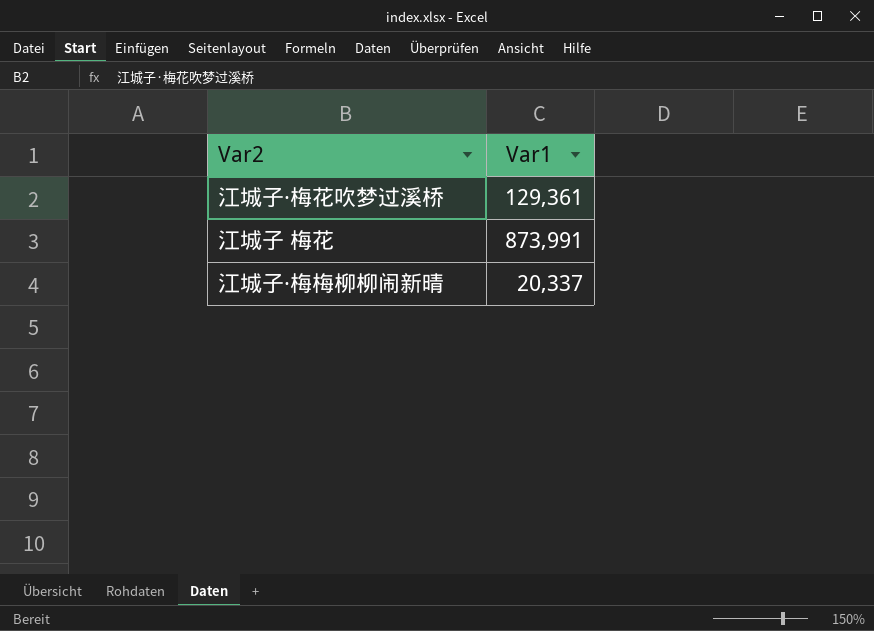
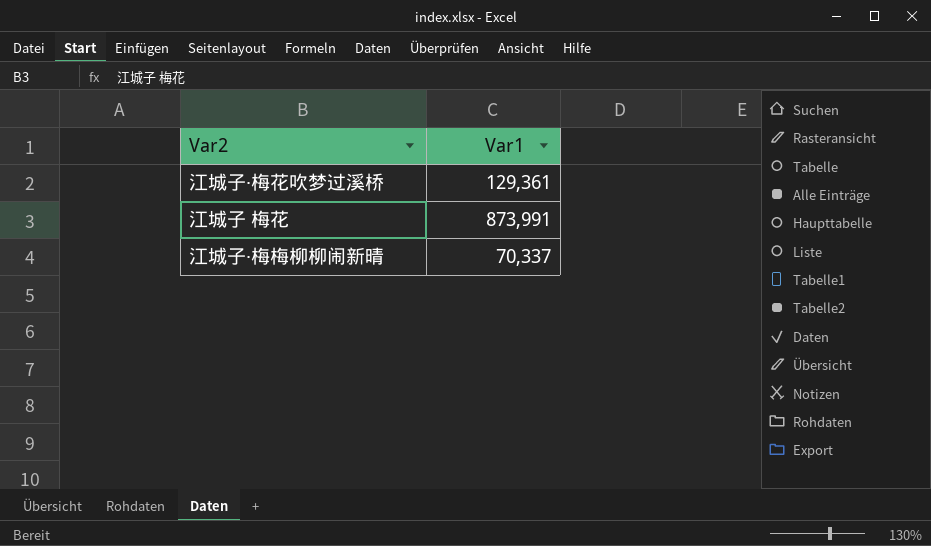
江城子·梅梅柳柳闹新晴 | Var1: 20,337 -> 70,337

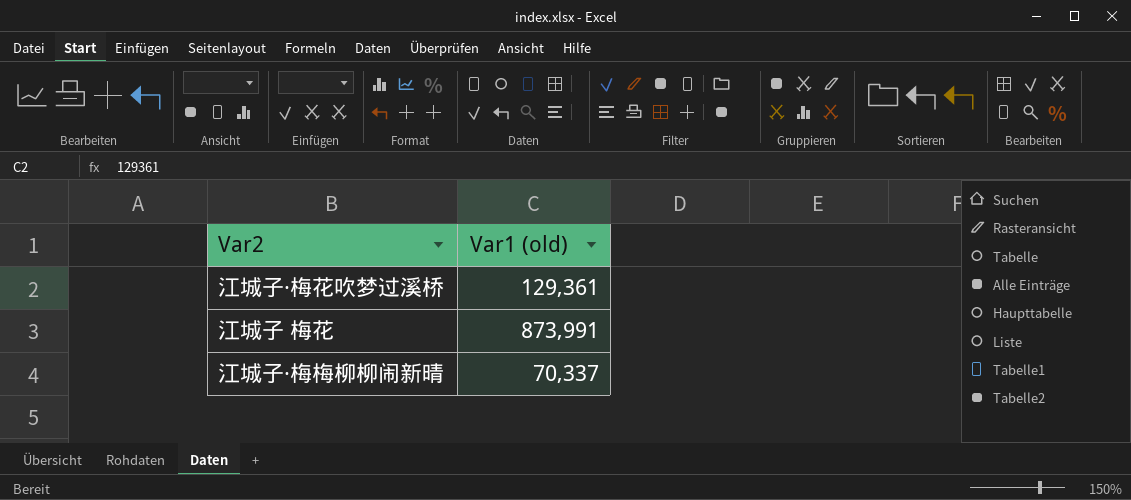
column name: Var1 -> Var1 (old)

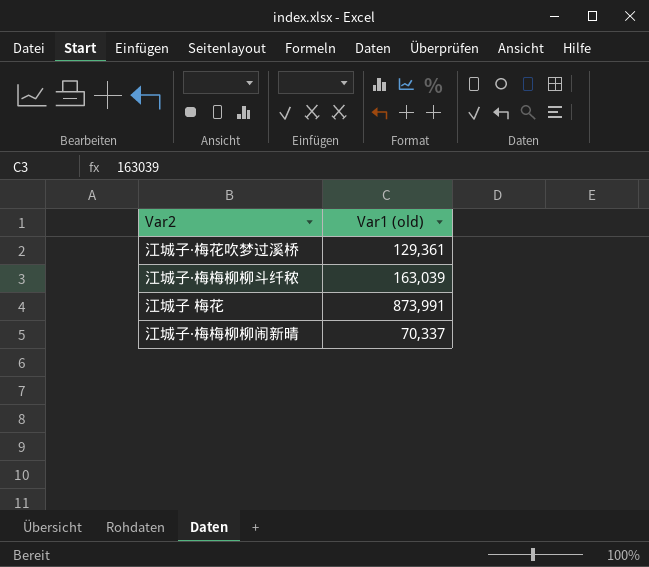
row 江城子·梅梅柳柳斗纤秾: none -> 163,039

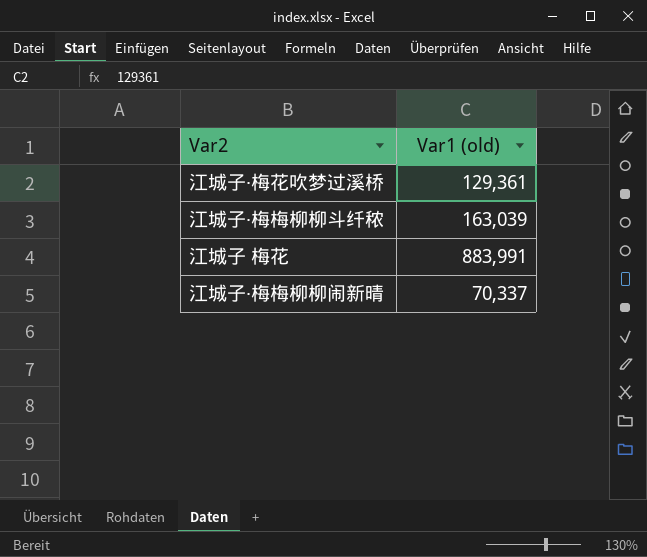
江城子 梅花 | Var1 (old): 873,991 -> 883,991

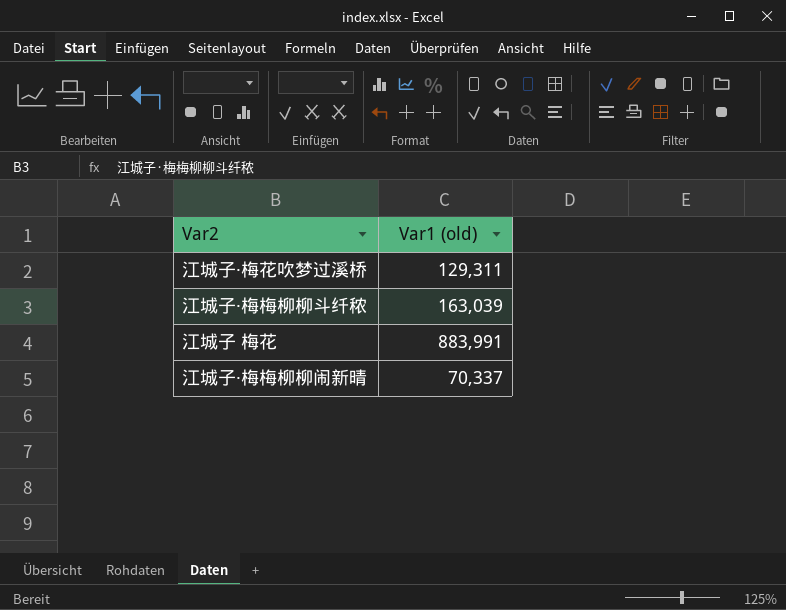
江城子·梅花吹梦过溪桥 | Var1 (old): 129,361 -> 129,311

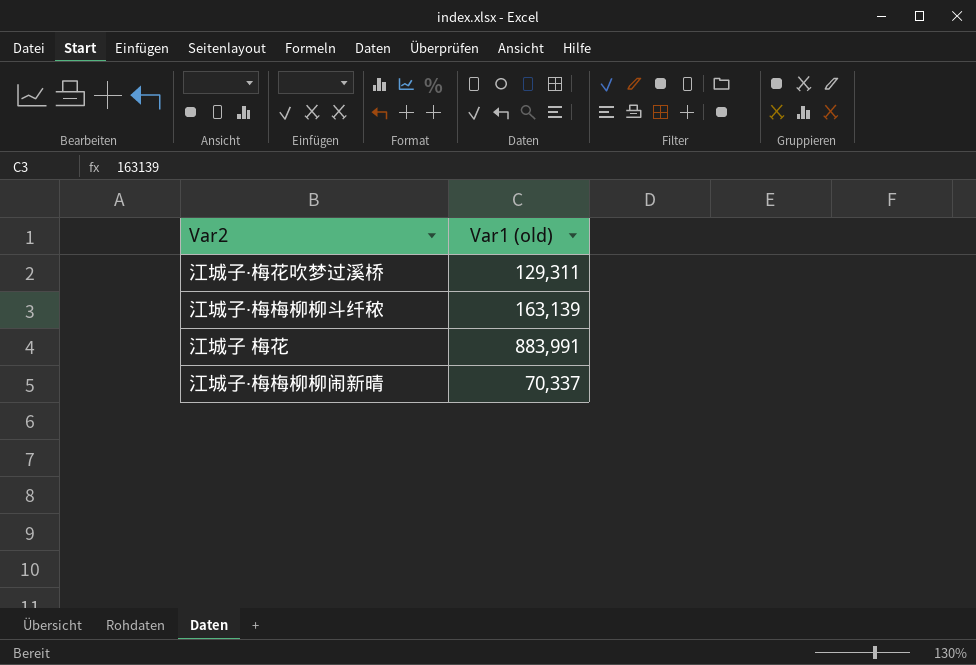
江城子·梅梅柳柳斗纤秾 | Var1 (old): 163,039 -> 163,139

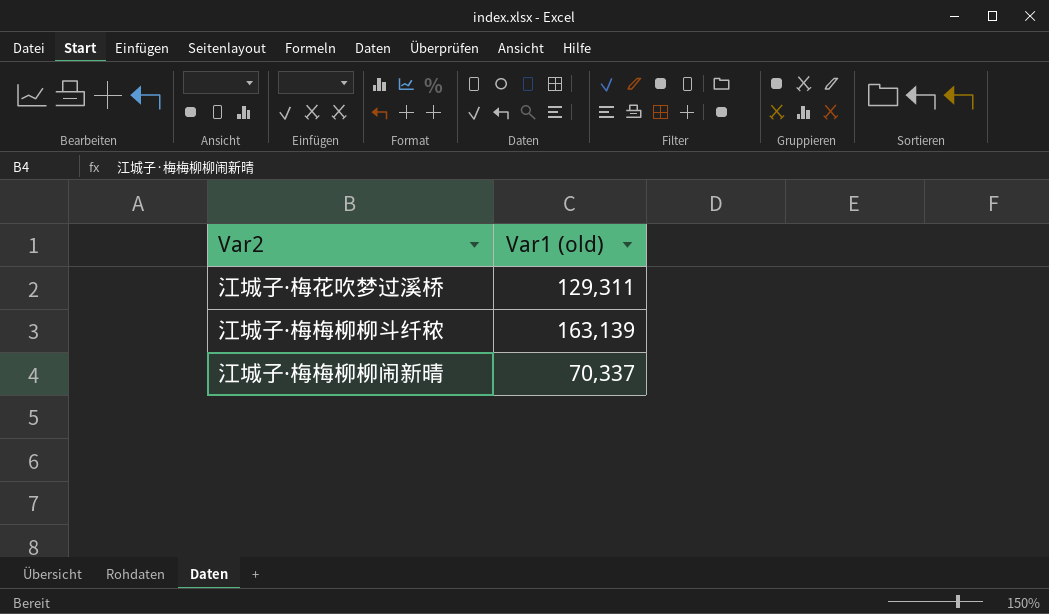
row 江城子 梅花: 883,991 -> none

